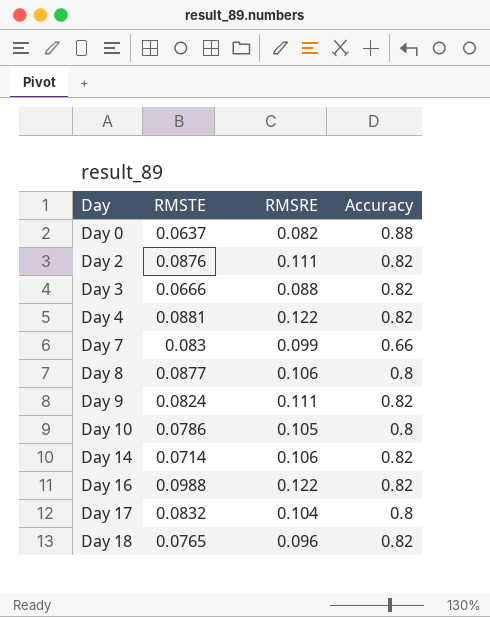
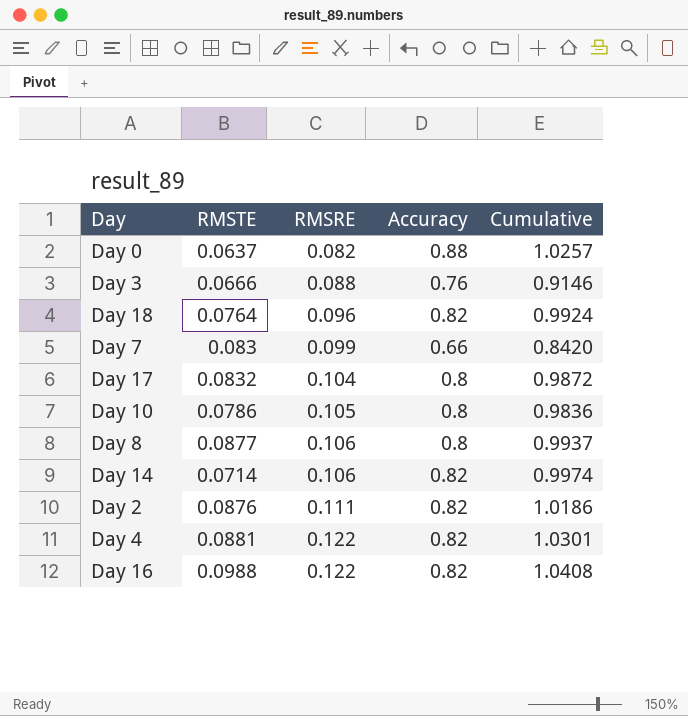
row order: Day ascending -> RMSRE ascending
column Cumulative | formula: none -> [RMSTE] + [RMSRE] + [Accuracy]
row Day 9: 0.0824 | 0.111 | 0.82 -> none
Day 3 | Accuracy: 0.82 -> 0.76
Day 18 | RMSTE: 0.0765 -> 0.0764

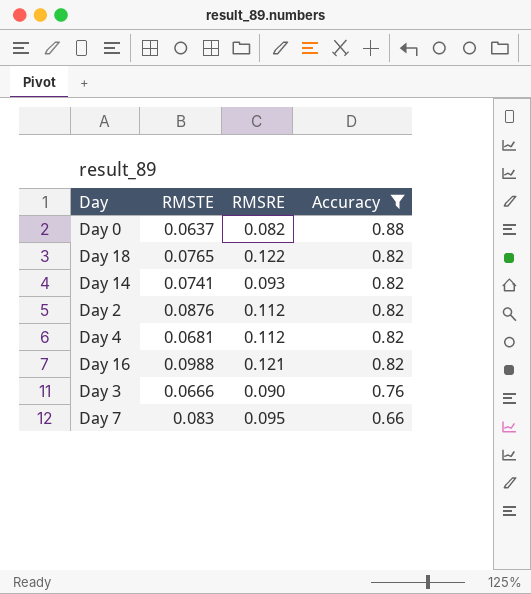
filter: none -> Accuracy != 0.8
row order: RMSRE ascending -> Accuracy descending
column Cumulative | formula: [RMSTE] + [RMSRE] + [Accuracy] -> none
Day 18 | RMSTE: 0.0764 -> 0.0765
Day 18 | RMSRE: 0.096 -> 0.122
Day 14 | RMSTE: 0.0714 -> 0.0741
Day 14 | RMSRE: 0.106 -> 0.093
Day 2 | RMSRE: 0.111 -> 0.112
Day 4 | RMSTE: 0.0881 -> 0.0681
Day 4 | RMSRE: 0.122 -> 0.112
Day 16 | RMSRE: 0.122 -> 0.121
Day 3 | RMSRE: 0.088 -> 0.090
Day 7 | RMSRE: 0.099 -> 0.095

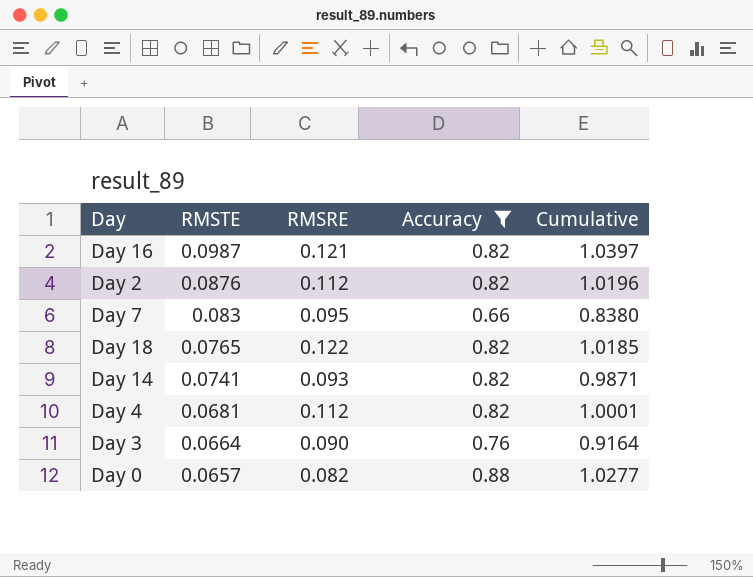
row order: Accuracy descending -> RMSTE descending
column Cumulative | formula: none -> [RMSTE] + [RMSRE] + [Accuracy]
Day 16 | RMSTE: 0.0988 -> 0.0987
Day 3 | RMSTE: 0.0666 -> 0.0664
Day 0 | RMSTE: 0.0637 -> 0.0657

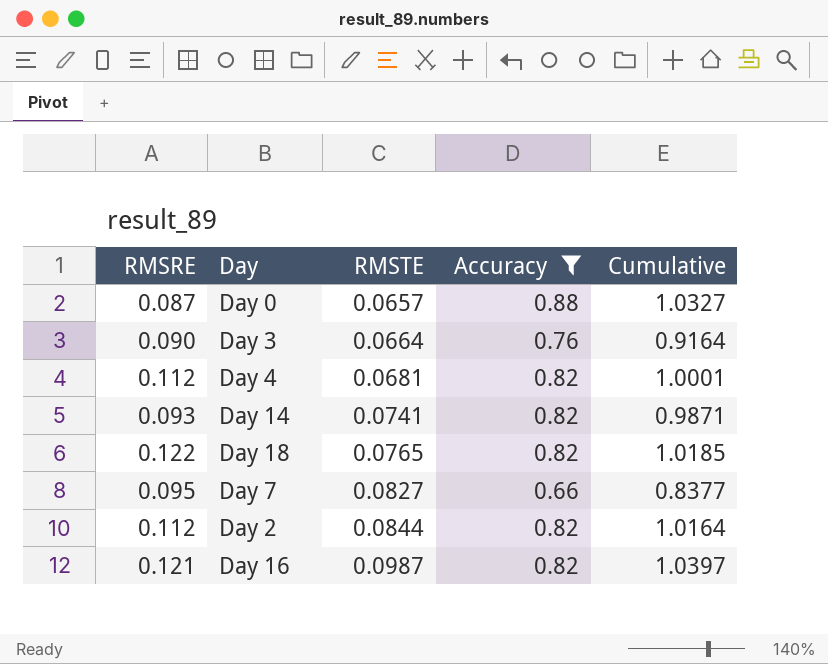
row order: RMSTE descending -> RMSTE ascending
column RMSRE | position: 3 -> 1
Day 0 | RMSRE: 0.082 -> 0.087
Day 0 | Cumulative: 1.0277 -> 1.0327
Day 7 | RMSTE: 0.083 -> 0.0827
Day 7 | Cumulative: 0.8380 -> 0.8377
Day 2 | RMSTE: 0.0876 -> 0.0844
Day 2 | Cumulative: 1.0196 -> 1.0164

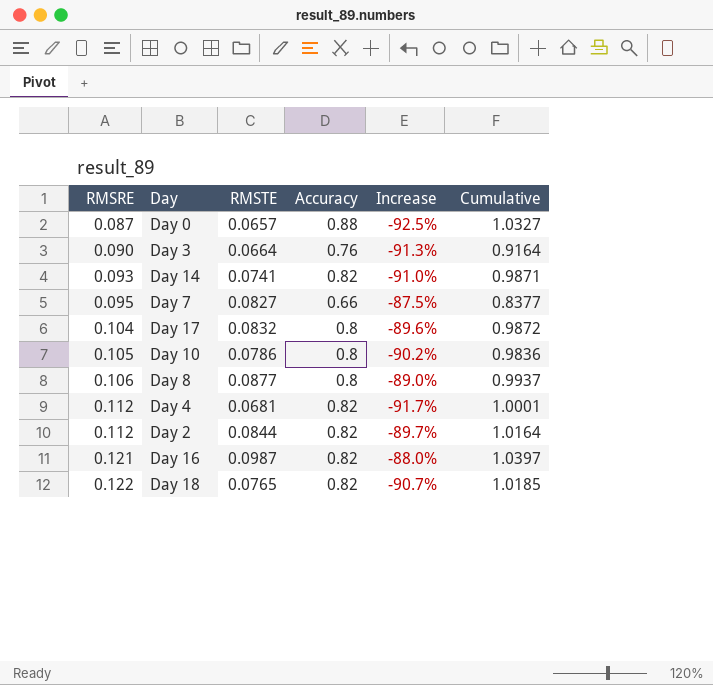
filter: Accuracy != 0.8 -> none
row order: RMSTE ascending -> RMSRE ascending
column Increase | formula: none -> ([RMSTE] - [Accuracy]) / [Accuracy]

